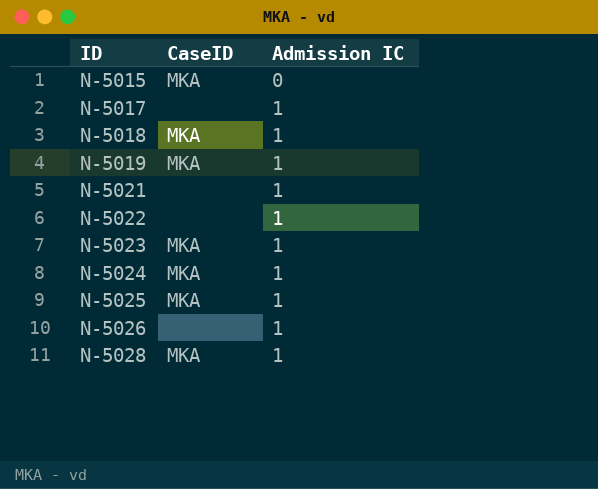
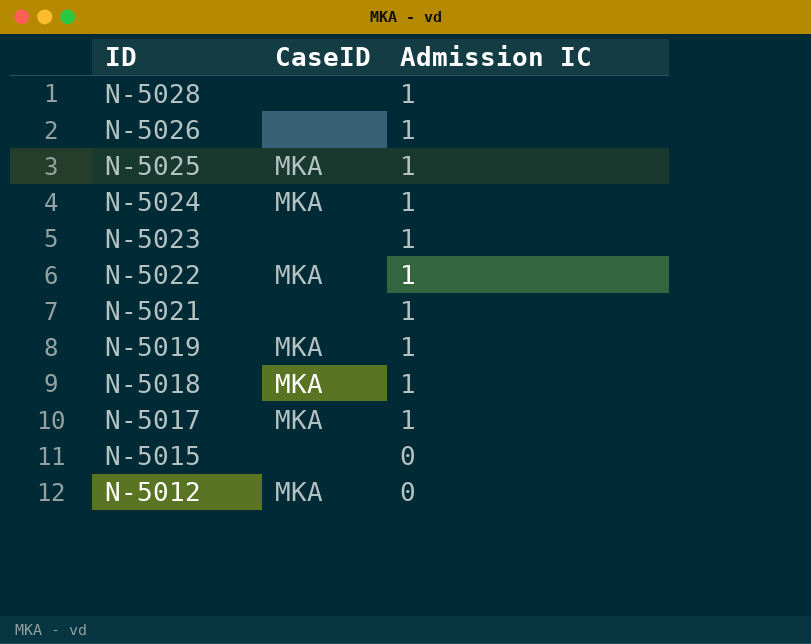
row order: ID ascending -> ID descending
N-5028 | CaseID: MKA -> none
N-5023 | CaseID: MKA -> none
N-5022 | CaseID: none -> MKA
N-5017 | CaseID: none -> MKA
N-5015 | CaseID: MKA -> none
row N-5012: none -> MKA | 0

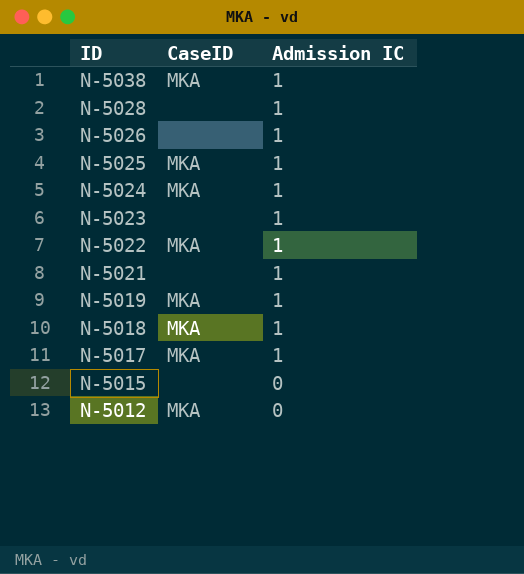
row N-5038: none -> MKA | 1

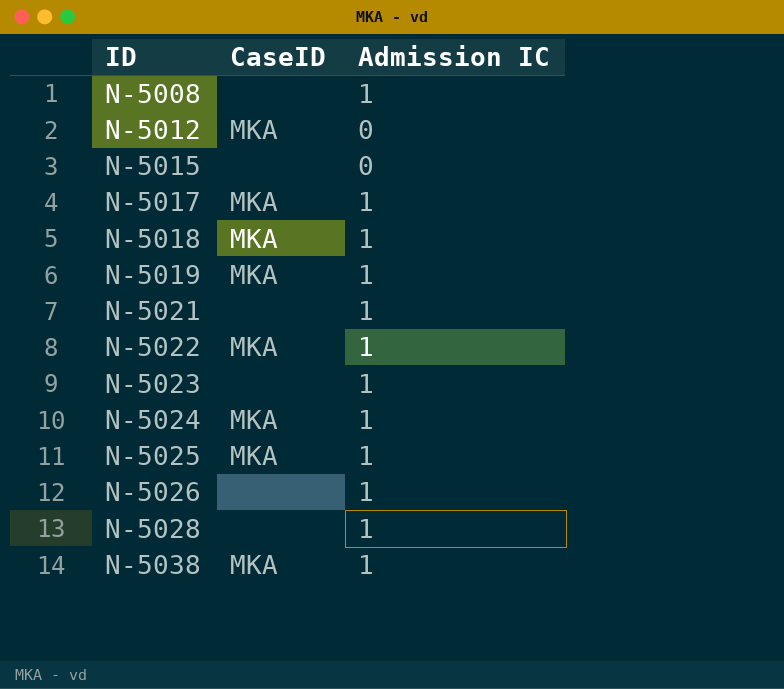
row order: ID descending -> ID ascending
row N-5008: none -> none | 1

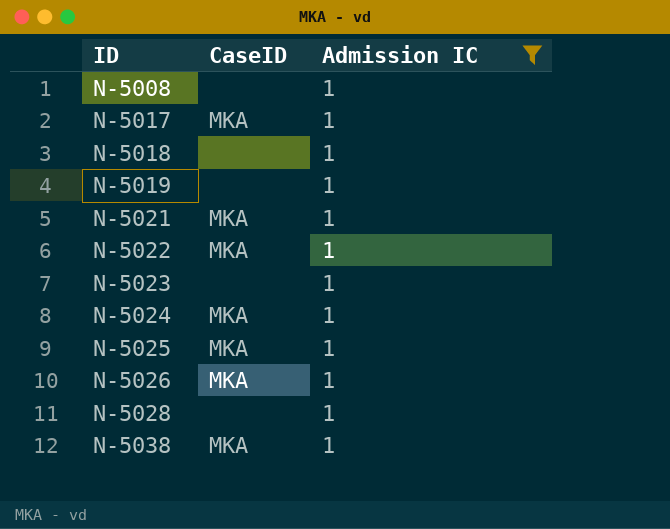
filter: none -> Admission IC = 1
N-5018 | CaseID: MKA -> none
N-5019 | CaseID: MKA -> none
N-5021 | CaseID: none -> MKA
N-5026 | CaseID: none -> MKA

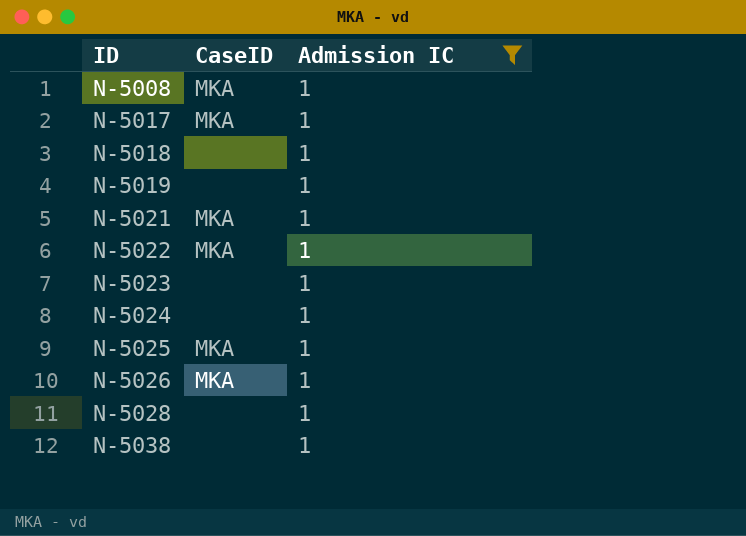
N-5008 | CaseID: none -> MKA
N-5024 | CaseID: MKA -> none
N-5038 | CaseID: MKA -> none

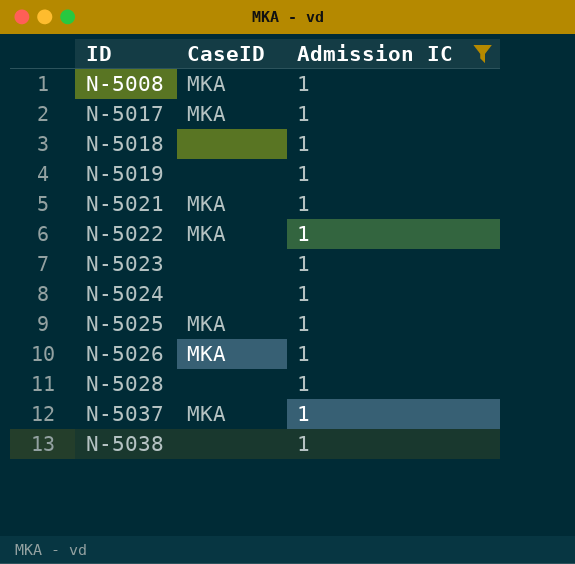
row N-5037: none -> MKA | 1

